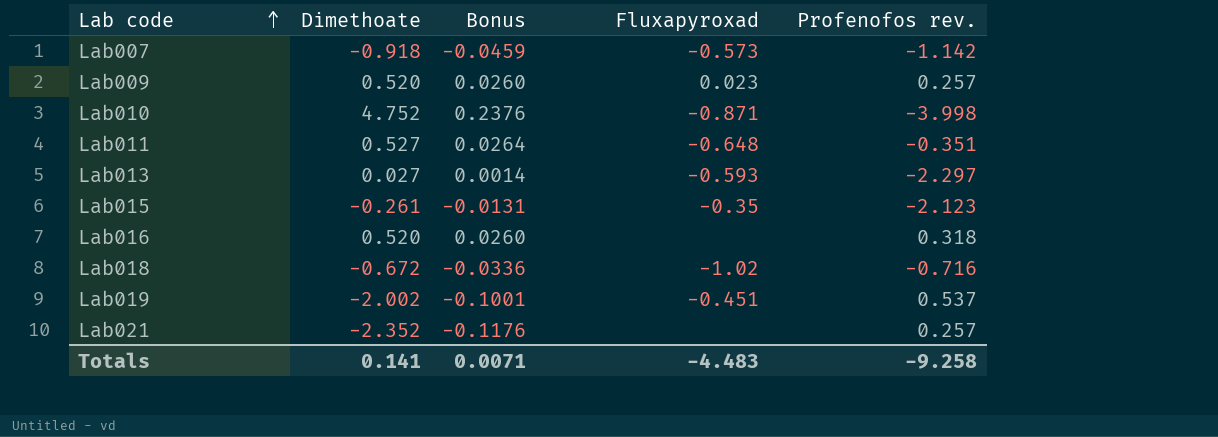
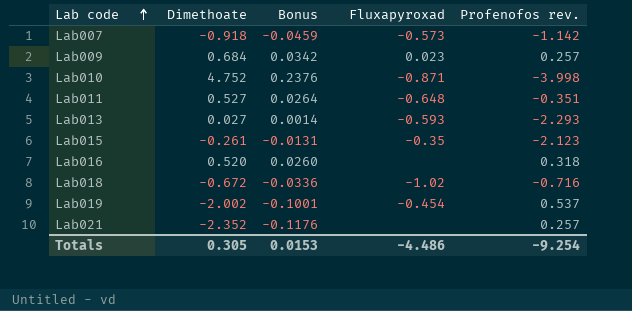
Lab009 | Dimethoate: 0.520 -> 0.684
Lab009 | Bonus: 0.0260 -> 0.0342
Lab013 | Profenofos rev.: -2.297 -> -2.293
Lab019 | Fluxapyroxad: -0.451 -> -0.454
Totals | Dimethoate: 0.141 -> 0.305
Totals | Bonus: 0.0071 -> 0.0153
Totals | Fluxapyroxad: -4.483 -> -4.486
Totals | Profenofos rev.: -9.258 -> -9.254

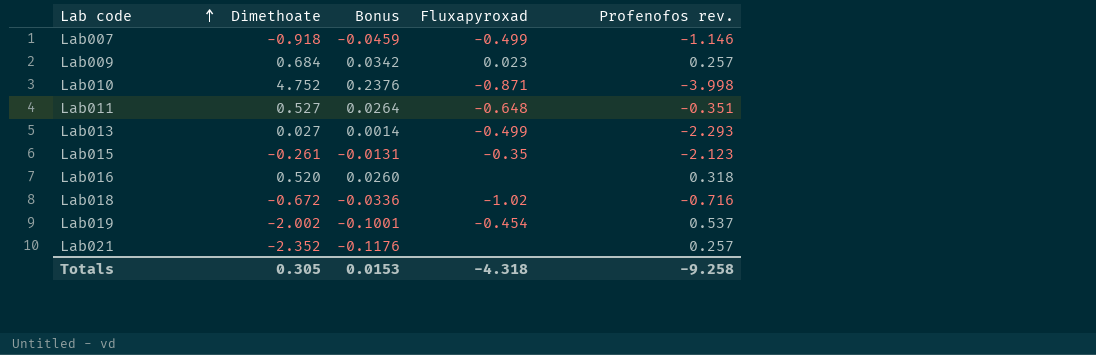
Lab007 | Fluxapyroxad: -0.573 -> -0.499
Lab007 | Profenofos rev.: -1.142 -> -1.146
Lab013 | Fluxapyroxad: -0.593 -> -0.499
Totals | Fluxapyroxad: -4.486 -> -4.318
Totals | Profenofos rev.: -9.254 -> -9.258

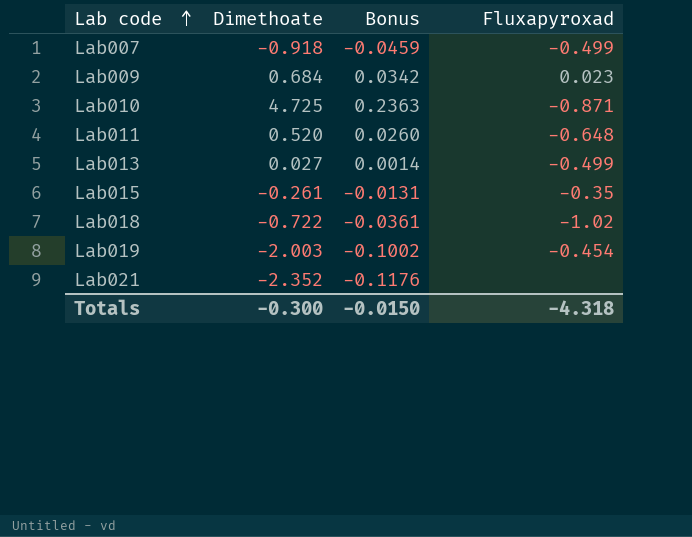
column Profenofos rev. | position: 5 -> none
row Lab016: 0.520 | 0.0260 | none | 0.318 -> none
Lab010 | Dimethoate: 4.752 -> 4.725
Lab010 | Bonus: 0.2376 -> 0.2363
Lab011 | Dimethoate: 0.527 -> 0.520
Lab011 | Bonus: 0.0264 -> 0.0260
Lab018 | Dimethoate: -0.672 -> -0.722
Lab018 | Bonus: -0.0336 -> -0.0361
Lab019 | Dimethoate: -2.002 -> -2.003
Lab019 | Bonus: -0.1001 -> -0.1002
Totals | Dimethoate: 0.305 -> -0.300
Totals | Bonus: 0.0153 -> -0.0150

